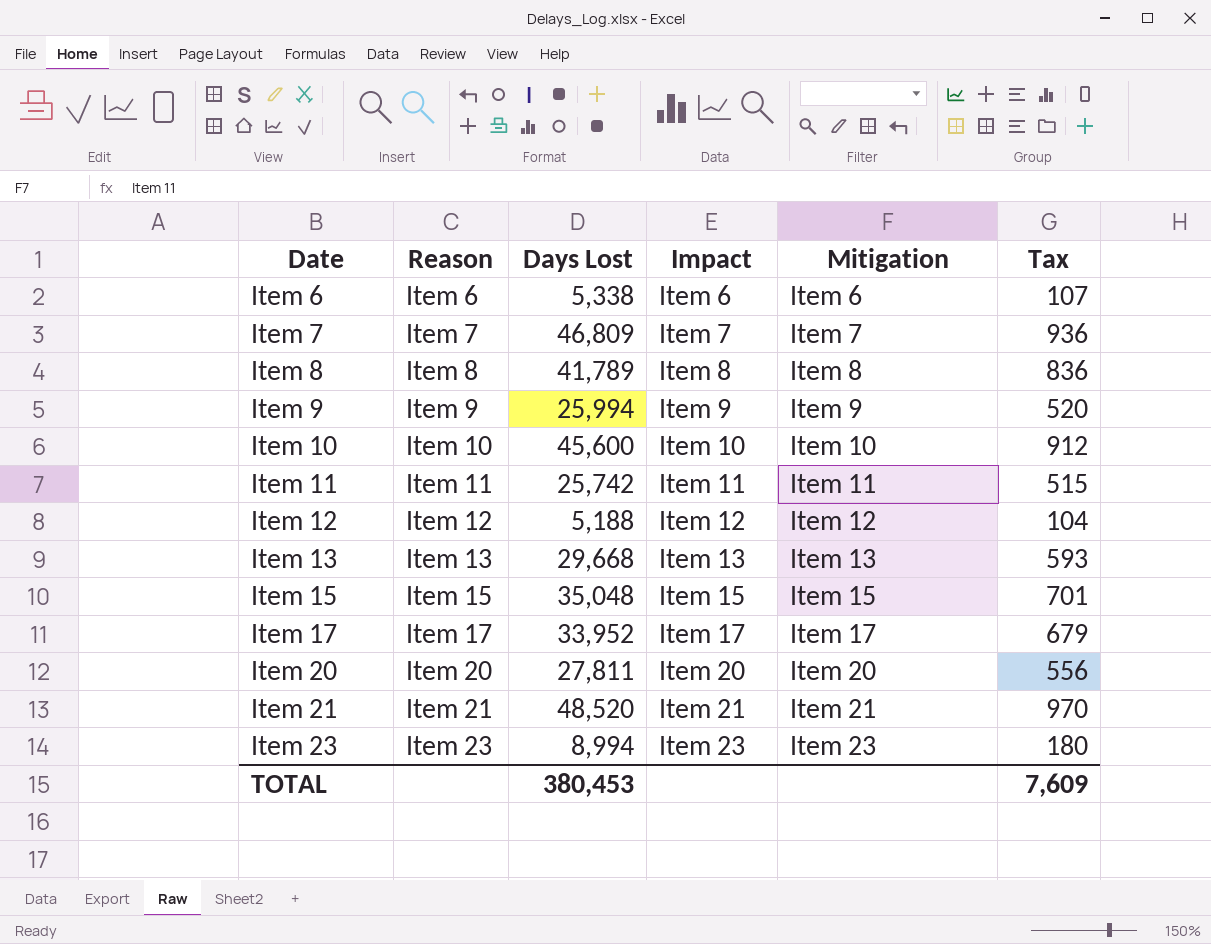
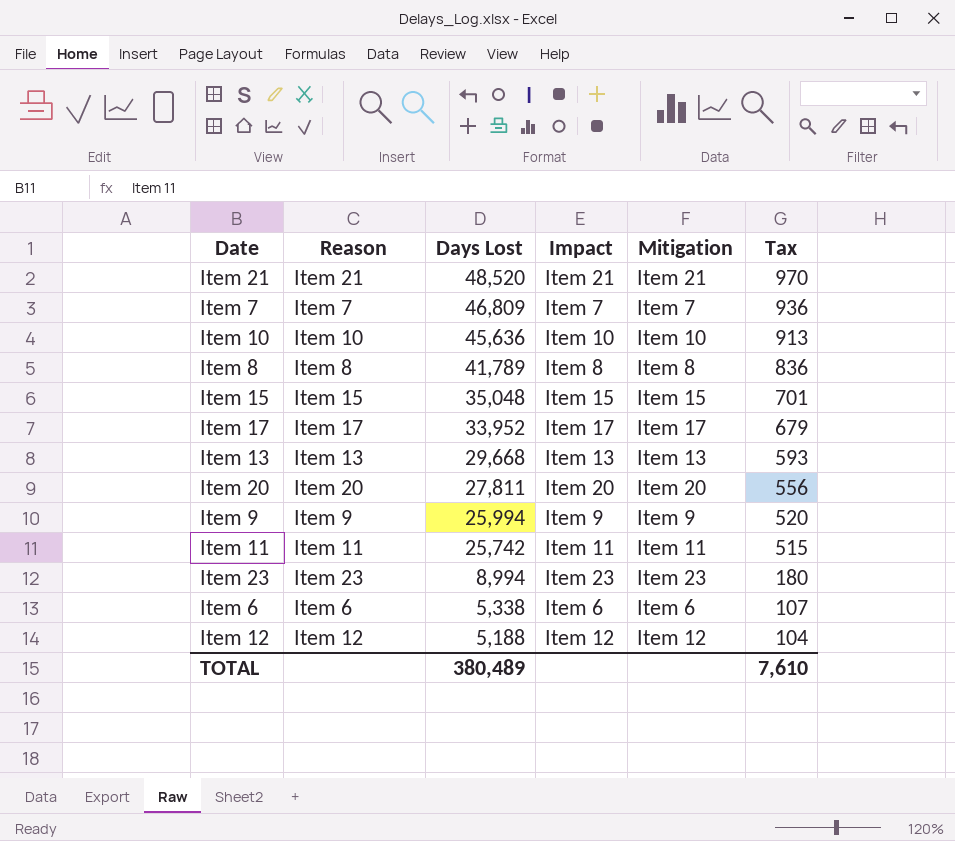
row order: Date ascending -> Days Lost descending
Item 10 | Days Lost: 45,600 -> 45,636
Item 10 | Tax: 912 -> 913
TOTAL | Days Lost: 380,453 -> 380,489
TOTAL | Tax: 7,609 -> 7,610

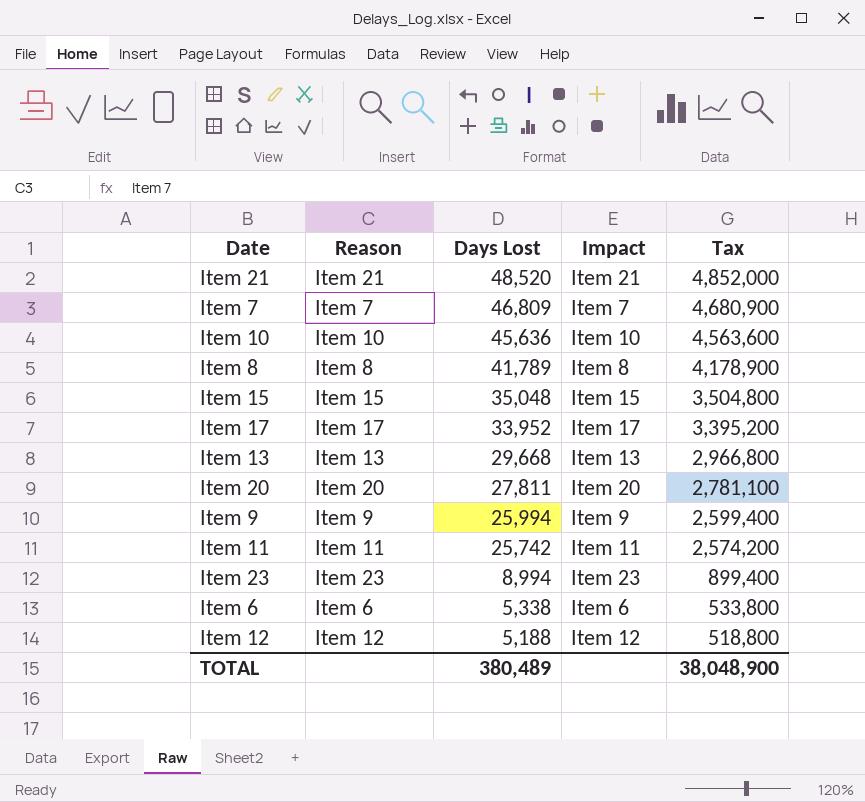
column Mitigation | position: 5 -> none
column Tax | formula: [Days Lost] * 0.02 -> [Days Lost] * 100
TOTAL | Tax: 7,610 -> 38,048,900

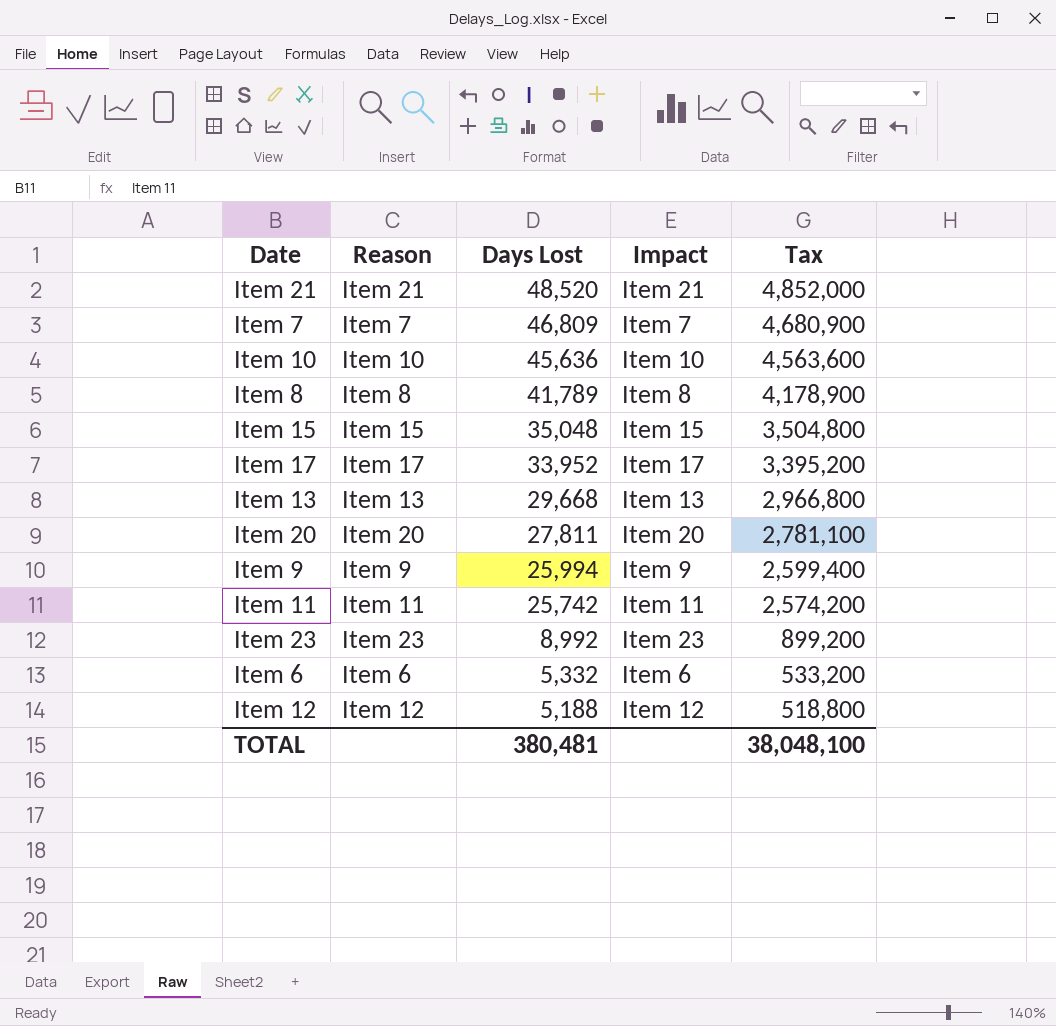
Item 23 | Days Lost: 8,994 -> 8,992
Item 23 | Tax: 899,400 -> 899,200
Item 6 | Days Lost: 5,338 -> 5,332
Item 6 | Tax: 533,800 -> 533,200
TOTAL | Days Lost: 380,489 -> 380,481
TOTAL | Tax: 38,048,900 -> 38,048,100

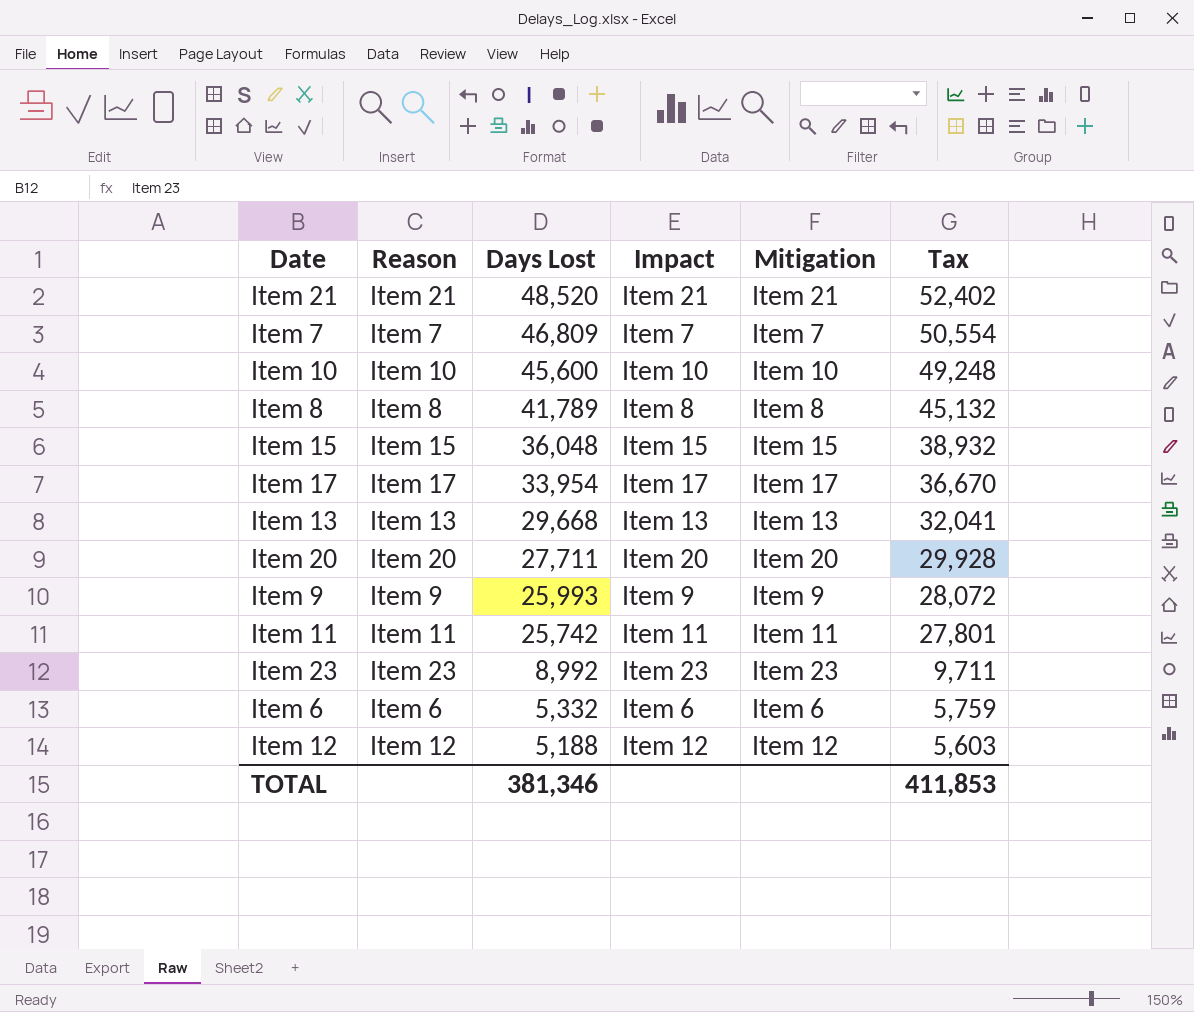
column Mitigation | position: none -> 5
column Tax | formula: [Days Lost] * 100 -> [Days Lost] * 1.08
Item 10 | Days Lost: 45,636 -> 45,600
Item 15 | Days Lost: 35,048 -> 36,048
Item 17 | Days Lost: 33,952 -> 33,954
Item 20 | Days Lost: 27,811 -> 27,711
Item 9 | Days Lost: 25,994 -> 25,993
TOTAL | Days Lost: 380,481 -> 381,346
TOTAL | Tax: 38,048,100 -> 411,853

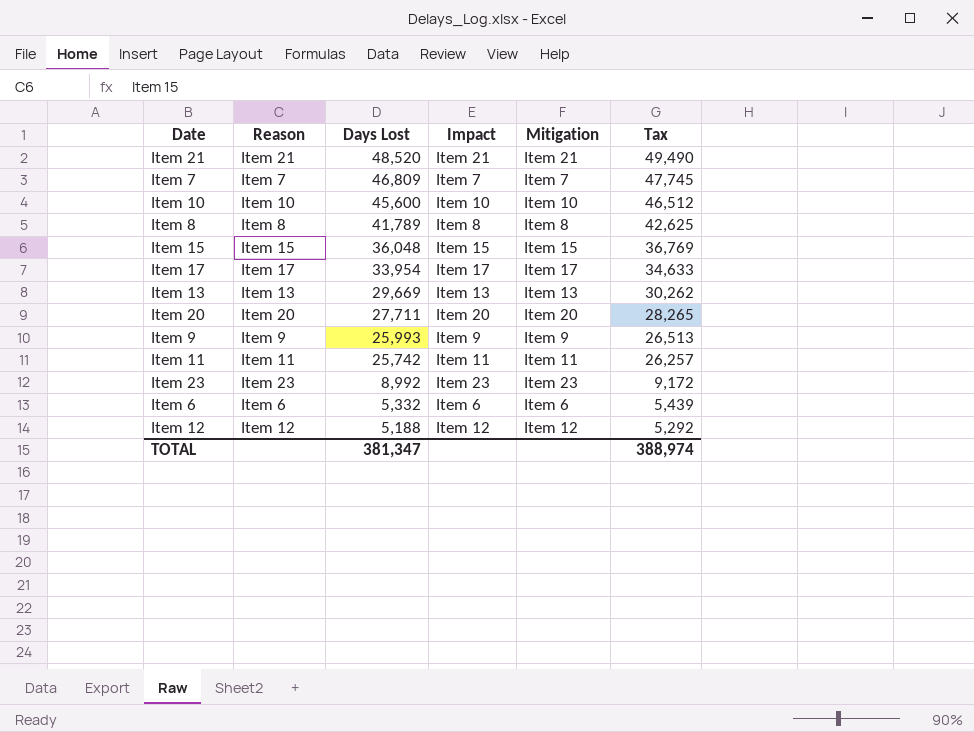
column Tax | formula: [Days Lost] * 1.08 -> [Days Lost] * 1.02
Item 13 | Days Lost: 29,668 -> 29,669
TOTAL | Days Lost: 381,346 -> 381,347
TOTAL | Tax: 411,853 -> 388,974

